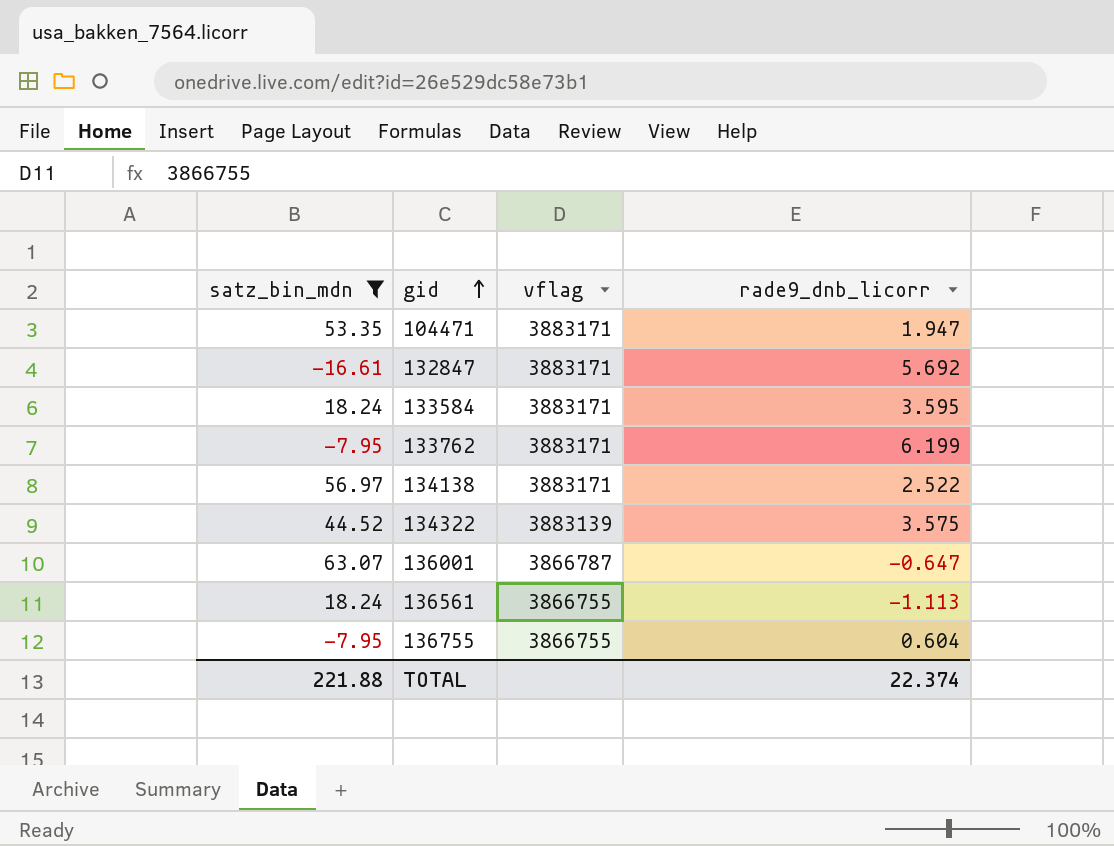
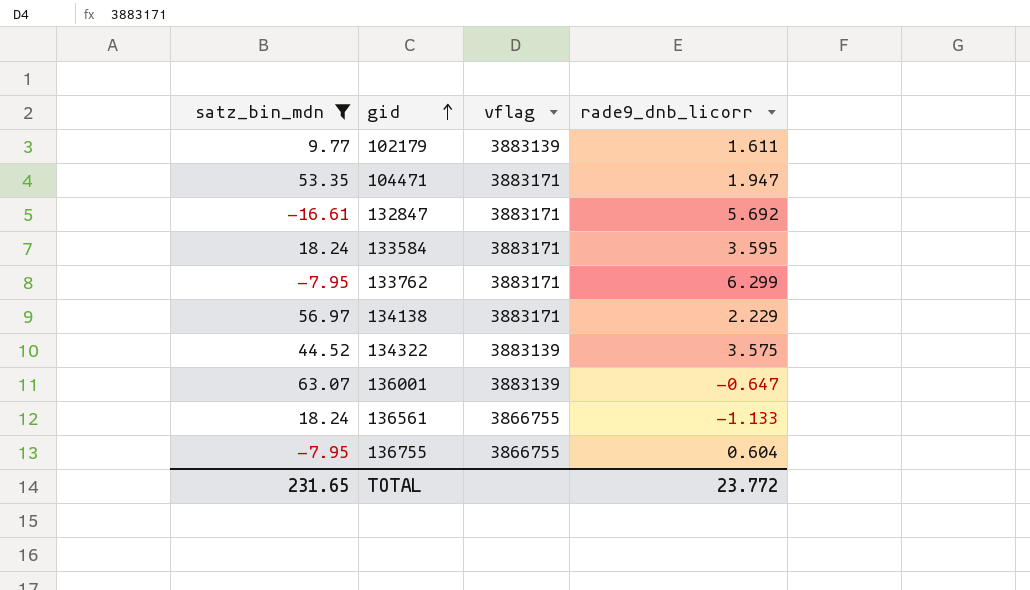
row 102179: none -> 9.77 | 3883139 | 1.611
133762 | rade9_dnb_licorr: 6.199 -> 6.299
134138 | rade9_dnb_licorr: 2.522 -> 2.229
136001 | vflag: 3866787 -> 3883139
136561 | rade9_dnb_licorr: -1.113 -> -1.133
TOTAL | satz_bin_mdn: 221.88 -> 231.65
TOTAL | rade9_dnb_licorr: 22.374 -> 23.772

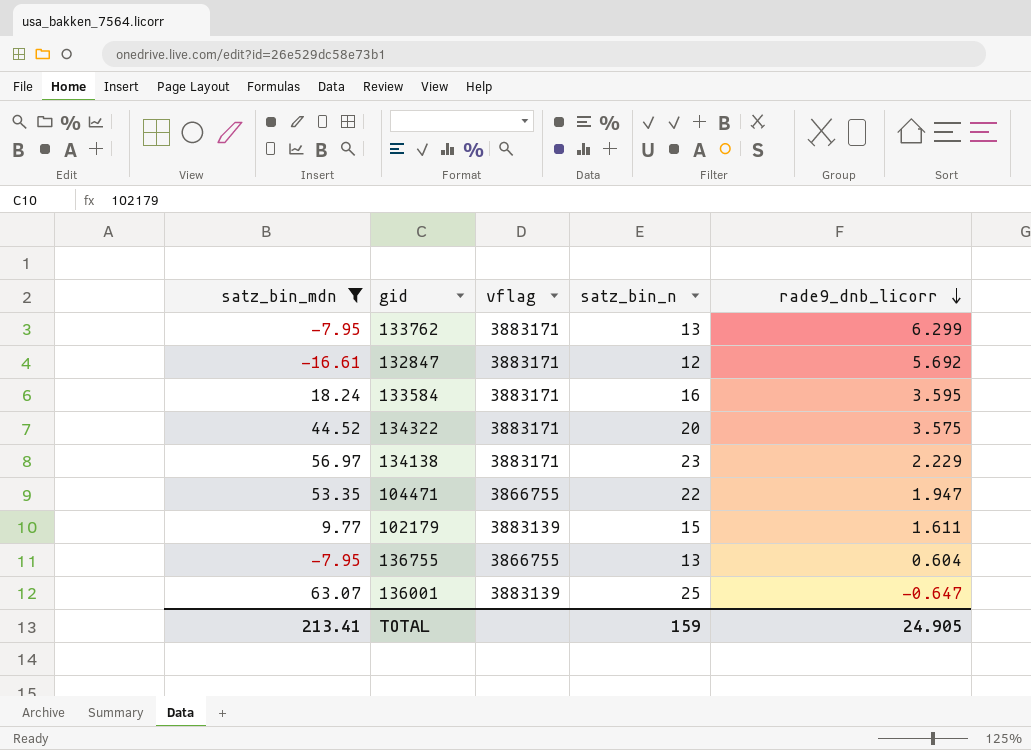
row order: gid ascending -> rade9_dnb_licorr descending
column satz_bin_n | position: none -> 4
row 136561: 18.24 | 3866755 | -1.133 -> none
134322 | vflag: 3883139 -> 3883171
104471 | vflag: 3883171 -> 3866755
TOTAL | satz_bin_mdn: 231.65 -> 213.41
TOTAL | rade9_dnb_licorr: 23.772 -> 24.905

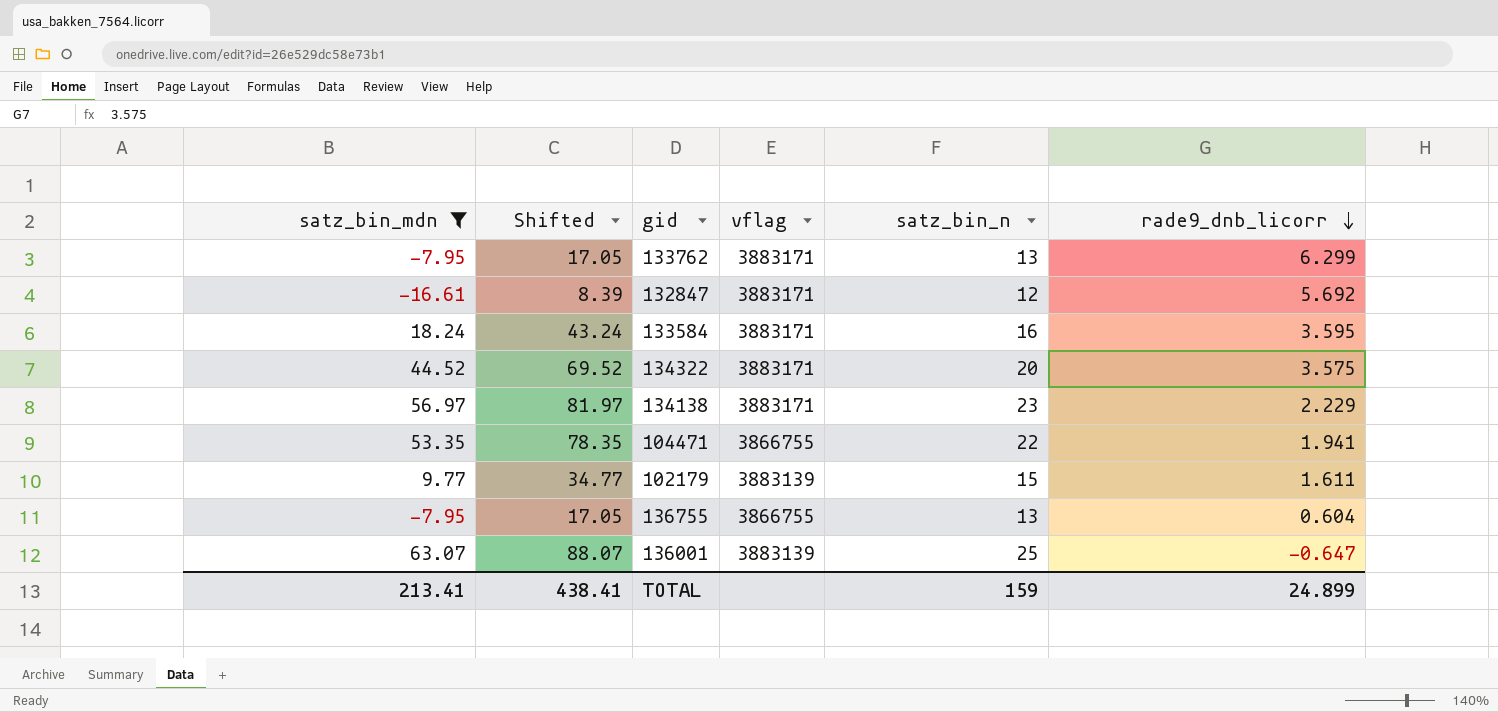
column Shifted | formula: none -> [satz_bin_mdn] + 25
104471 | rade9_dnb_licorr: 1.947 -> 1.941
TOTAL | rade9_dnb_licorr: 24.905 -> 24.899

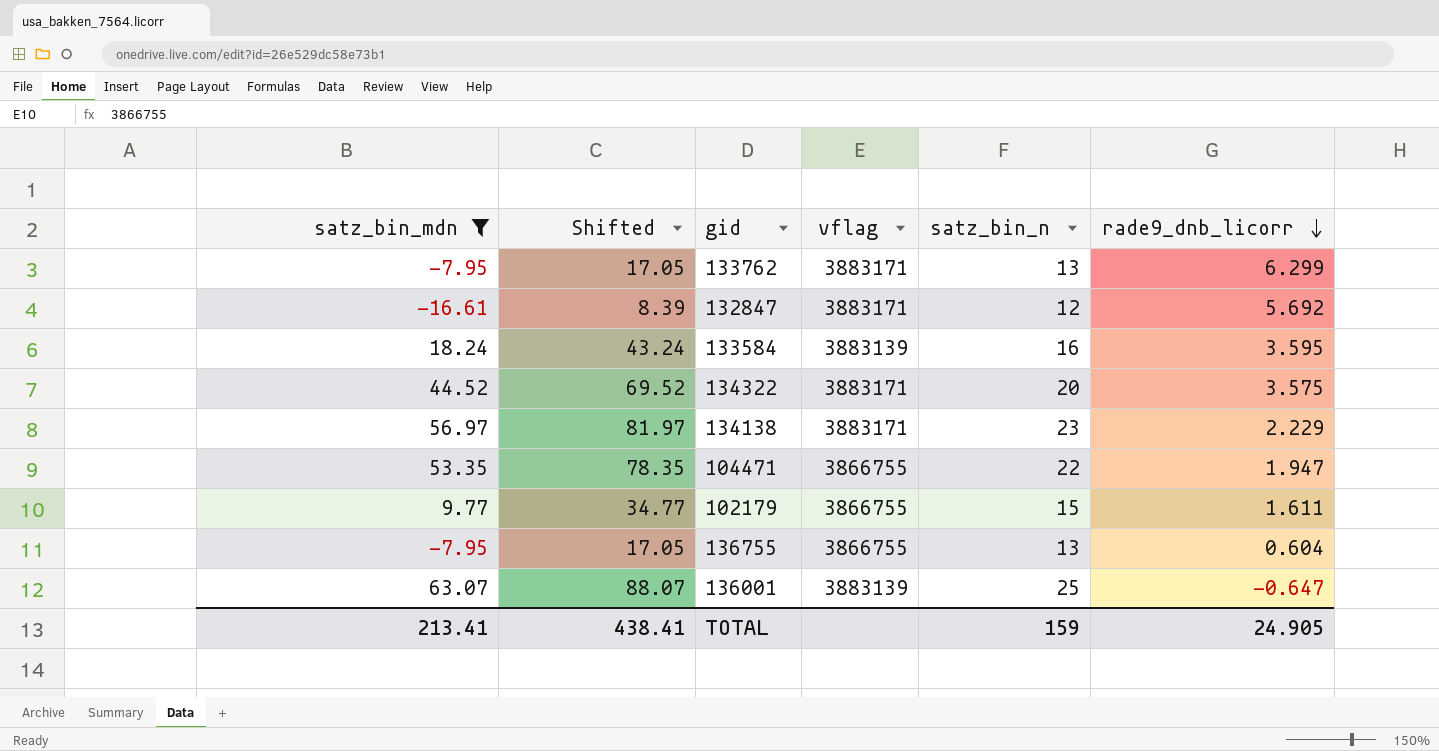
133584 | vflag: 3883171 -> 3883139
104471 | rade9_dnb_licorr: 1.941 -> 1.947
102179 | vflag: 3883139 -> 3866755
TOTAL | rade9_dnb_licorr: 24.899 -> 24.905

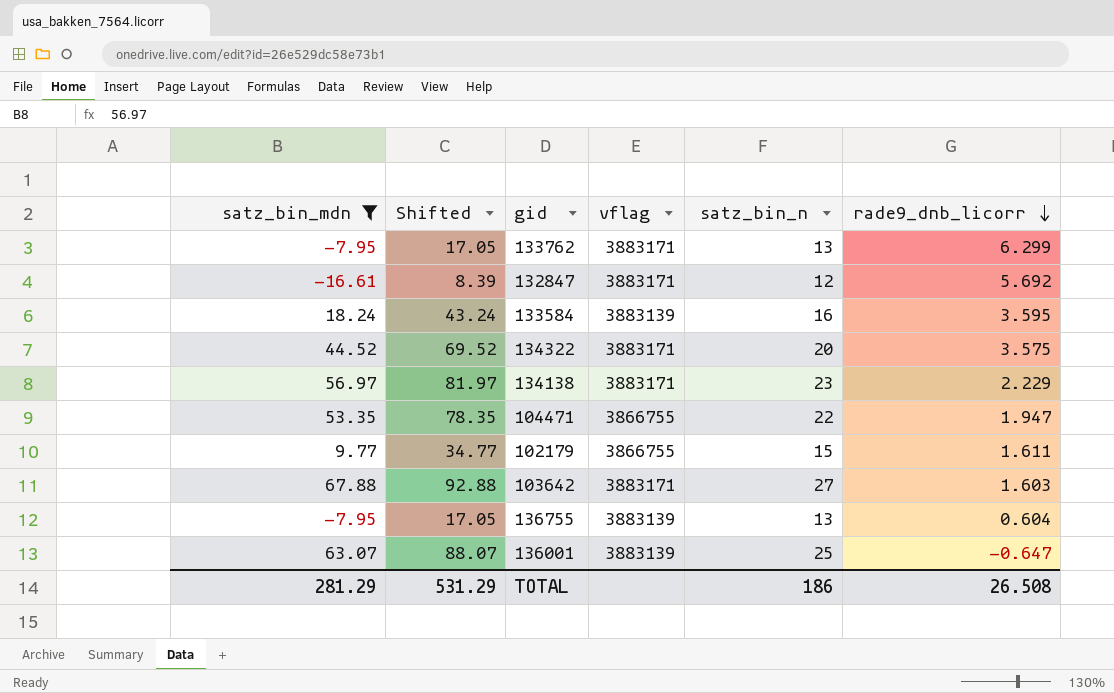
row 103642: none -> 67.88 | 92.88 | 3883171 | 27 | 1.603
136755 | vflag: 3866755 -> 3883139
TOTAL | satz_bin_mdn: 213.41 -> 281.29
TOTAL | Shifted: 438.41 -> 531.29
TOTAL | satz_bin_n: 159 -> 186
TOTAL | rade9_dnb_licorr: 24.905 -> 26.508

